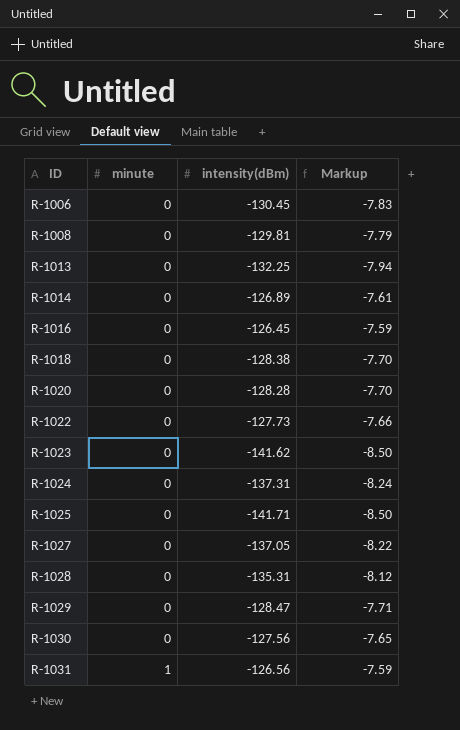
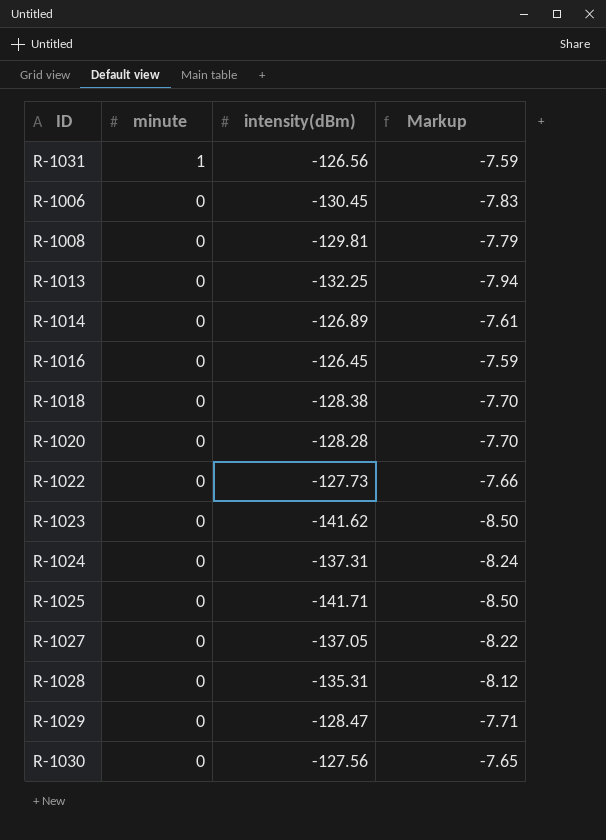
row order: ID ascending -> minute descending

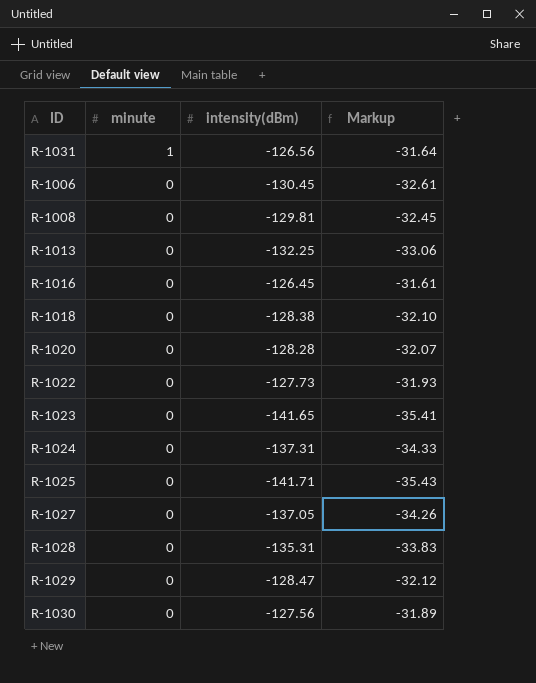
column Markup | formula: [intensity(dBm)] * 0.06 -> [intensity(dBm)] * 0.25
row R-1014: 0 | -126.89 | -7.61 -> none
R-1023 | intensity(dBm): -141.62 -> -141.65

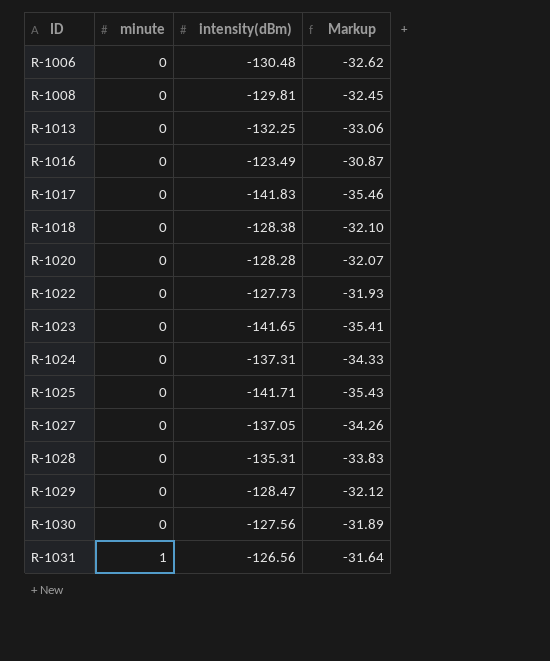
row order: minute descending -> ID ascending
R-1006 | intensity(dBm): -130.45 -> -130.48
R-1006 | Markup: -32.61 -> -32.62
R-1016 | intensity(dBm): -126.45 -> -123.49
R-1016 | Markup: -31.61 -> -30.87
row R-1017: none -> 0 | -141.83 | -35.46

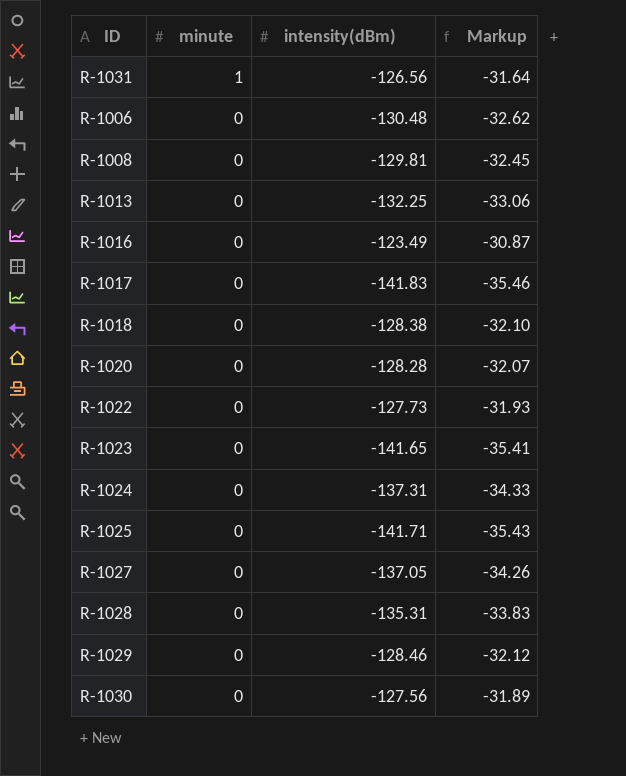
row order: ID ascending -> minute descending
R-1029 | intensity(dBm): -128.47 -> -128.46

